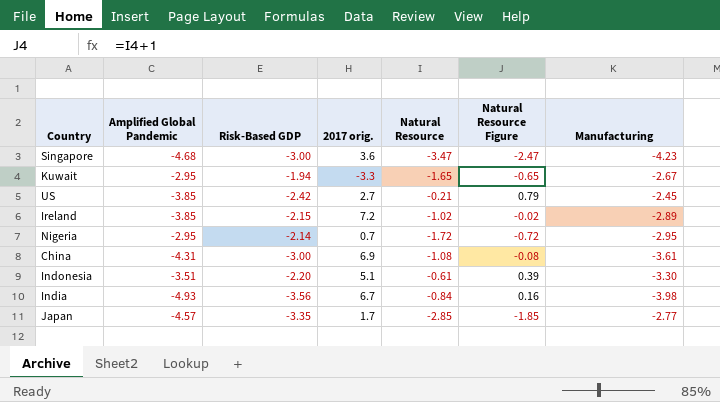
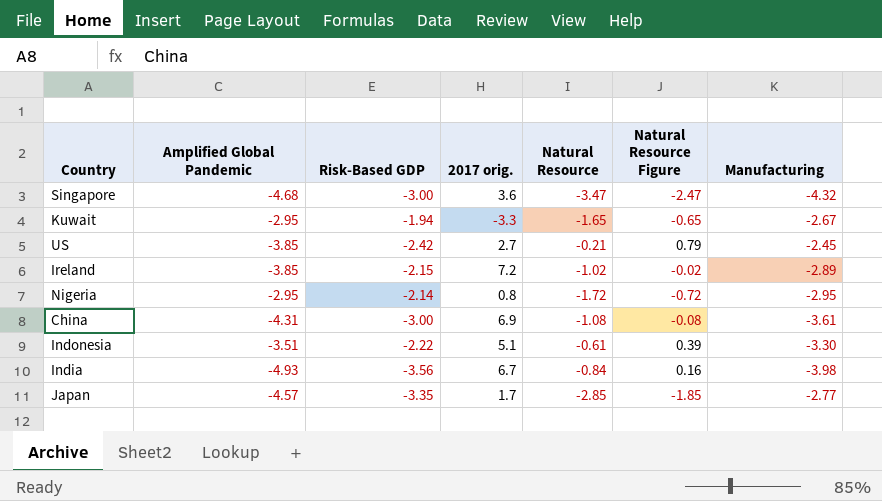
Singapore | Manufacturing: -4.23 -> -4.32
Nigeria | 2017 orig.: 0.7 -> 0.8
Indonesia | Risk-Based GDP: -2.20 -> -2.22

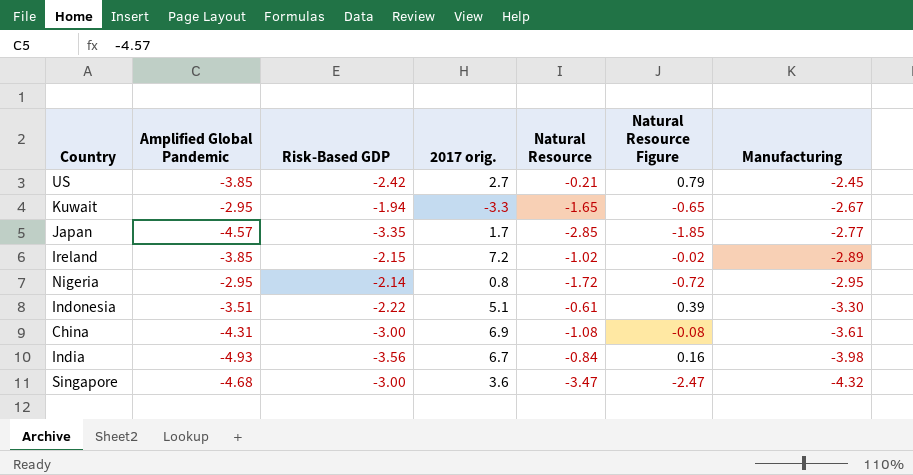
row order: none -> Manufacturing descending

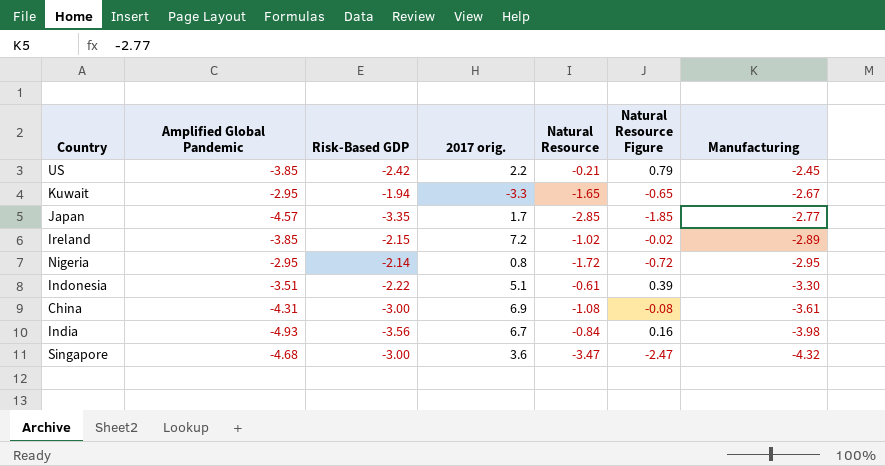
US | 2017 orig.: 2.7 -> 2.2

